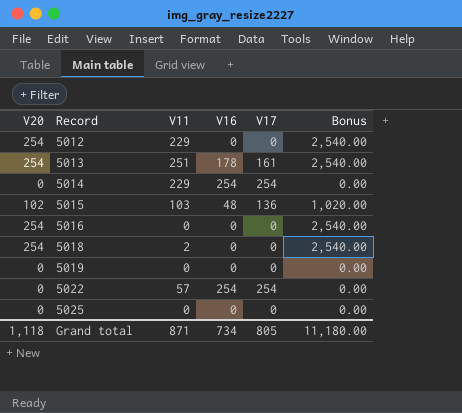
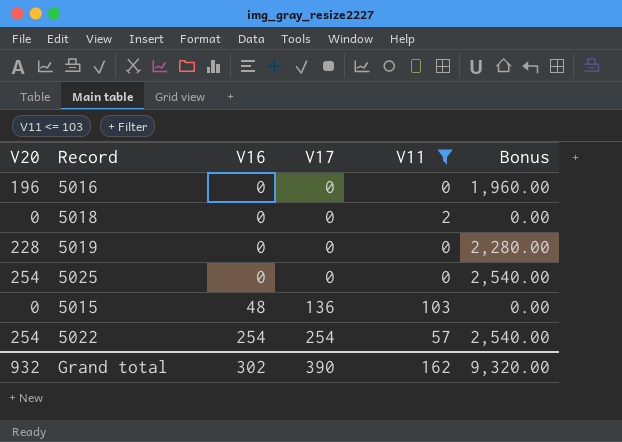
filter: none -> V11 <= 103
row order: Record ascending -> V16 ascending
column V11 | position: 3 -> 5
5016 | V20: 254 -> 196
5016 | Bonus: 2,540.00 -> 1,960.00
5018 | V20: 254 -> 0
5018 | Bonus: 2,540.00 -> 0.00
5019 | V20: 0 -> 228
5019 | Bonus: 0.00 -> 2,280.00
5025 | V20: 0 -> 254
5025 | Bonus: 0.00 -> 2,540.00
5015 | V20: 102 -> 0
5015 | Bonus: 1,020.00 -> 0.00
5022 | V20: 0 -> 254
5022 | Bonus: 0.00 -> 2,540.00
Grand total | V20: 1,118 -> 932
Grand total | V16: 734 -> 302
Grand total | V17: 805 -> 390
Grand total | V11: 871 -> 162
Grand total | Bonus: 11,180.00 -> 9,320.00

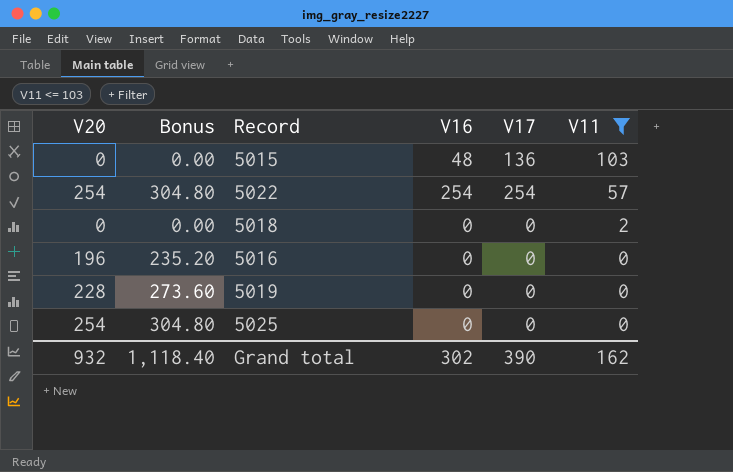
row order: V16 ascending -> V11 descending
column Bonus | formula: [V20] * 10 -> [V20] * 1.2
column Bonus | position: 6 -> 2
Grand total | Bonus: 9,320.00 -> 1,118.40

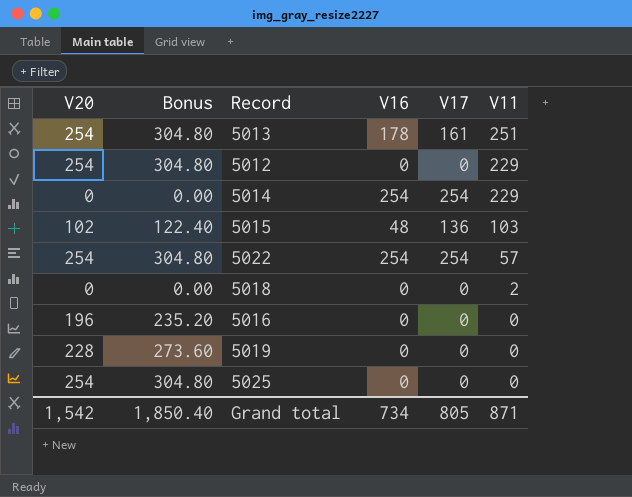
filter: V11 <= 103 -> none
5015 | V20: 0 -> 102
5015 | Bonus: 0.00 -> 122.40
Grand total | V20: 932 -> 1,542
Grand total | Bonus: 1,118.40 -> 1,850.40
Grand total | V16: 302 -> 734
Grand total | V17: 390 -> 805
Grand total | V11: 162 -> 871

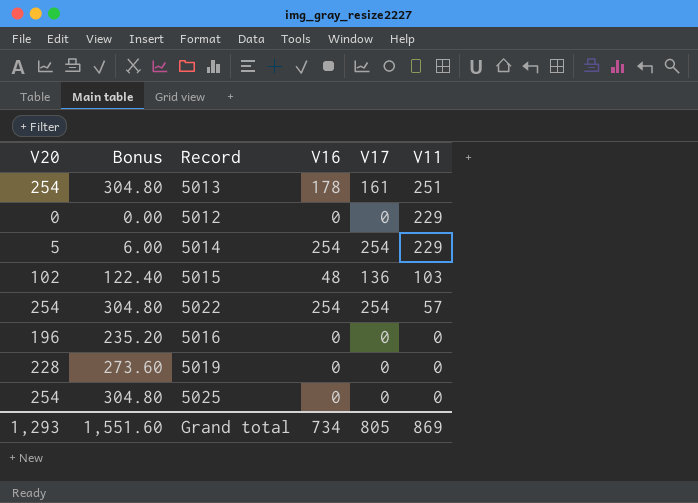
row 5018: 0 | 0.00 | 0 | 0 | 2 -> none
5012 | V20: 254 -> 0
5012 | Bonus: 304.80 -> 0.00
5014 | V20: 0 -> 5
5014 | Bonus: 0.00 -> 6.00
Grand total | V20: 1,542 -> 1,293
Grand total | Bonus: 1,850.40 -> 1,551.60
Grand total | V11: 871 -> 869

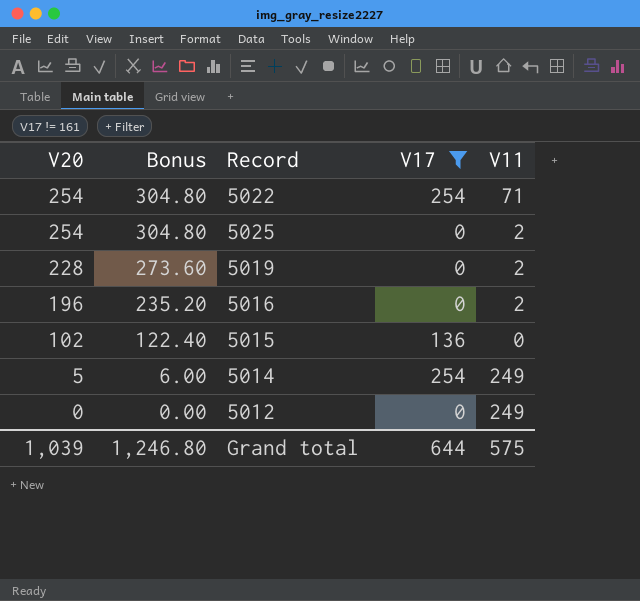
filter: none -> V17 != 161
row order: V11 descending -> V20 descending
column V16 | position: 4 -> none
5022 | V11: 57 -> 71
5025 | V11: 0 -> 2
5019 | V11: 0 -> 2
5016 | V11: 0 -> 2
5015 | V11: 103 -> 0
5014 | V11: 229 -> 249
5012 | V11: 229 -> 249
Grand total | V20: 1,293 -> 1,039
Grand total | Bonus: 1,551.60 -> 1,246.80
Grand total | V17: 805 -> 644
Grand total | V11: 869 -> 575

